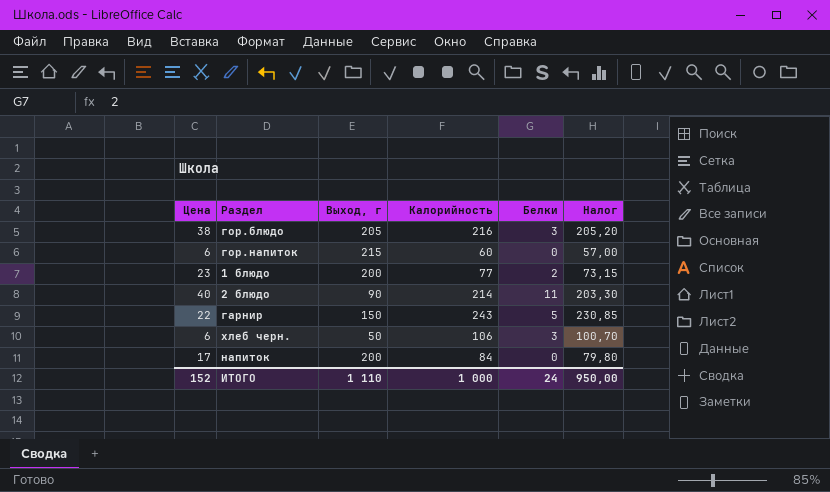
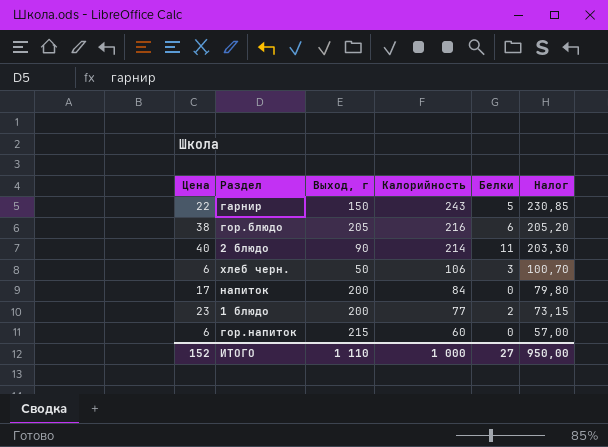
row order: none -> Калорийность descending
гор.блюдо | Белки: 3 -> 6
ИТОГО | Белки: 24 -> 27

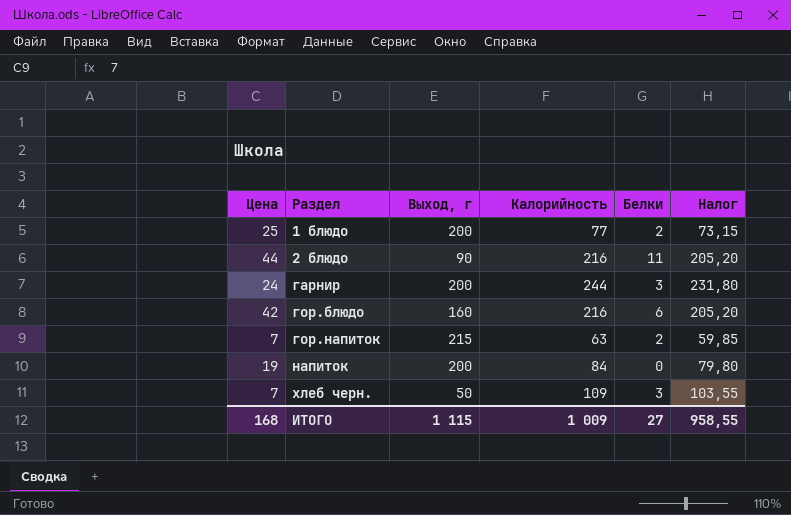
row order: Калорийность descending -> Раздел ascending
1 блюдо | Цена: 23 -> 25
2 блюдо | Цена: 40 -> 44
2 блюдо | Калорийность: 214 -> 216
2 блюдо | Налог: 203,30 -> 205,20
гарнир | Цена: 22 -> 24
гарнир | Выход, г: 150 -> 200
гарнир | Калорийность: 243 -> 244
гарнир | Белки: 5 -> 3
гарнир | Налог: 230,85 -> 231,80
гор.блюдо | Цена: 38 -> 42
гор.блюдо | Выход, г: 205 -> 160
гор.напиток | Цена: 6 -> 7
гор.напиток | Калорийность: 60 -> 63
гор.напиток | Белки: 0 -> 2
гор.напиток | Налог: 57,00 -> 59,85
напиток | Цена: 17 -> 19
хлеб черн. | Цена: 6 -> 7
хлеб черн. | Калорийность: 106 -> 109
хлеб черн. | Налог: 100,70 -> 103,55
ИТОГО | Цена: 152 -> 168
ИТОГО | Выход, г: 1 110 -> 1 115
ИТОГО | Калорийность: 1 000 -> 1 009
ИТОГО | Налог: 950,00 -> 958,55

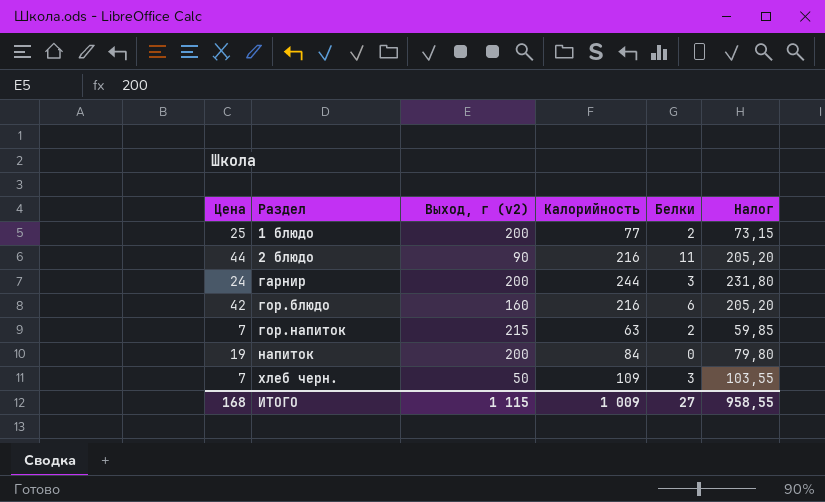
column name: Выход, г -> Выход, г (v2)

